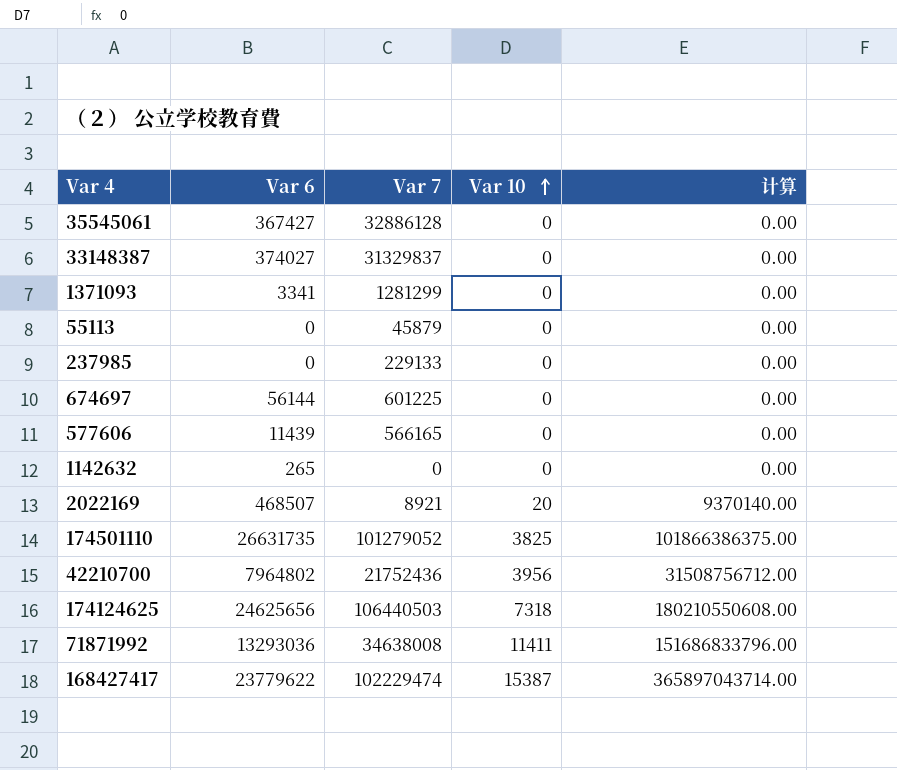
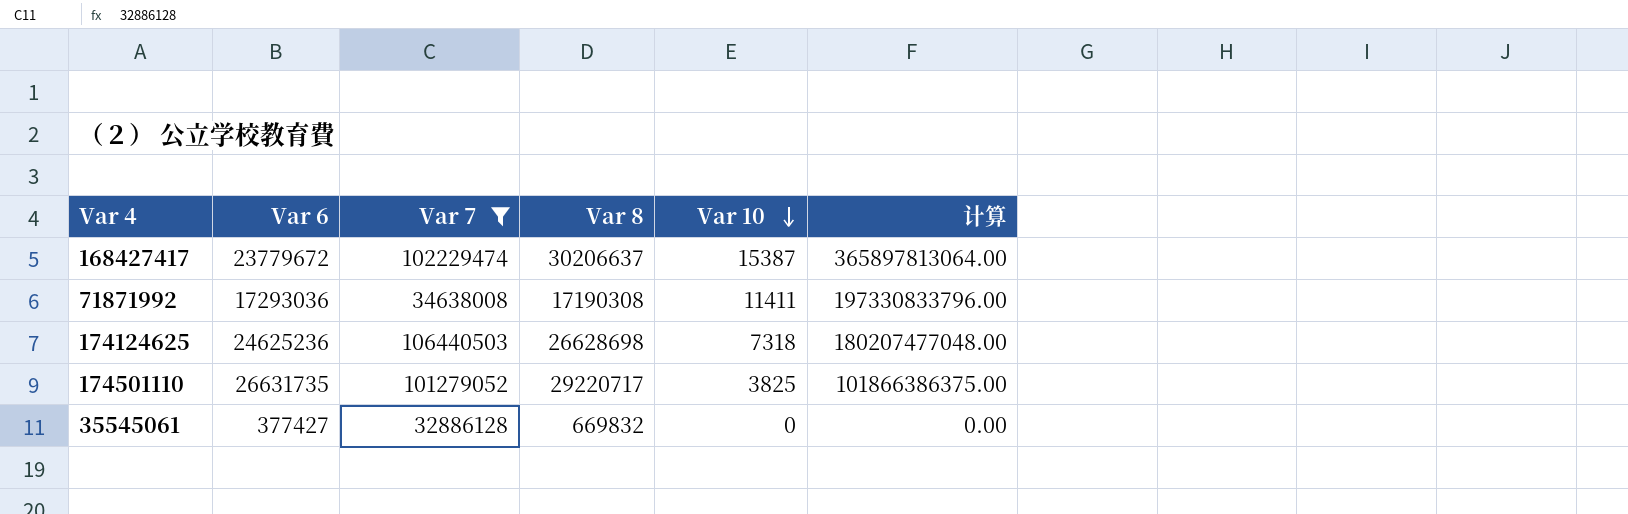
filter: none -> Var 7 >= 32886128
row order: Var 10 ascending -> Var 10 descending
column Var 8 | position: none -> 4
168427417 | Var 6: 23779622 -> 23779672
168427417 | 计算: 365897043714.00 -> 365897813064.00
71871992 | Var 6: 13293036 -> 17293036
71871992 | 计算: 151686833796.00 -> 197330833796.00
174124625 | Var 6: 24625656 -> 24625236
174124625 | 计算: 180210550608.00 -> 180207477048.00
35545061 | Var 6: 367427 -> 377427

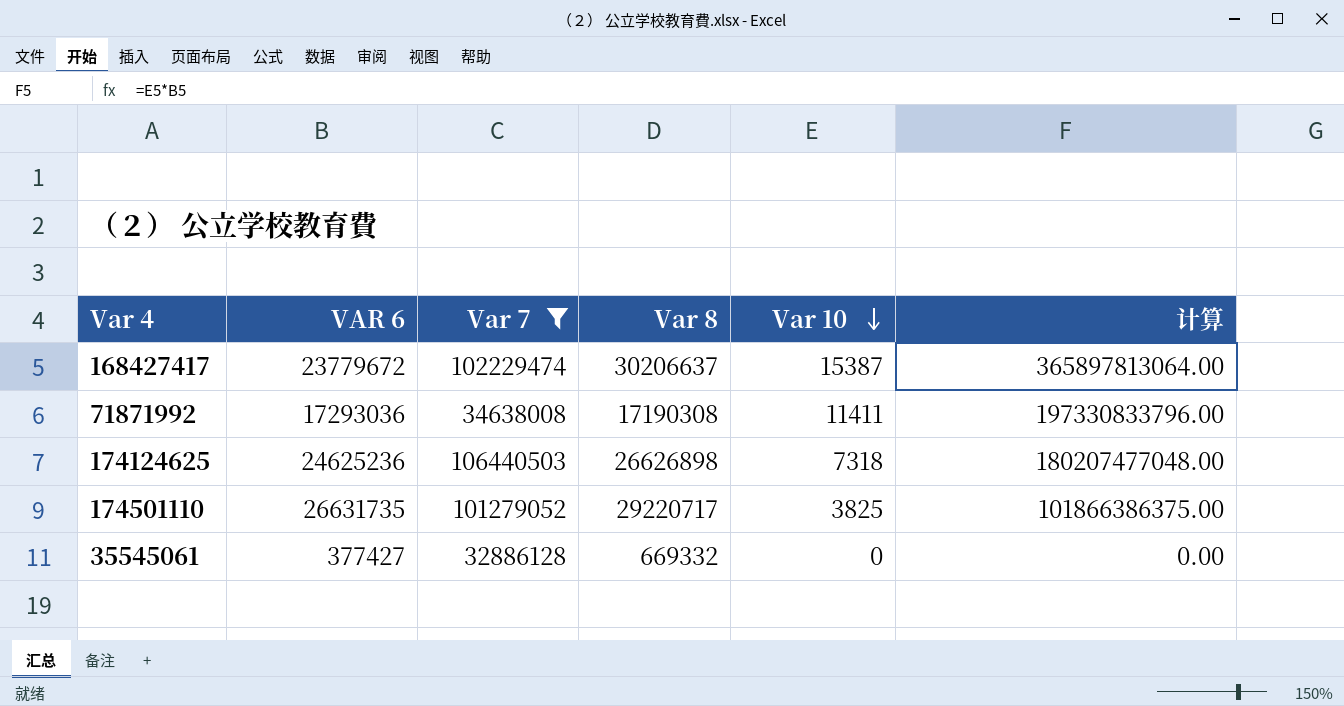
column name: Var 6 -> VAR 6
174124625 | Var 8: 26628698 -> 26626898
35545061 | Var 8: 669832 -> 669332

